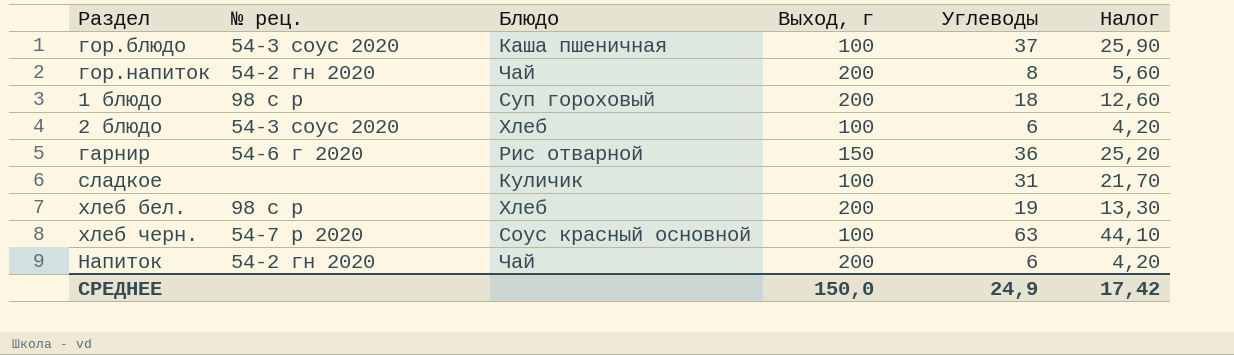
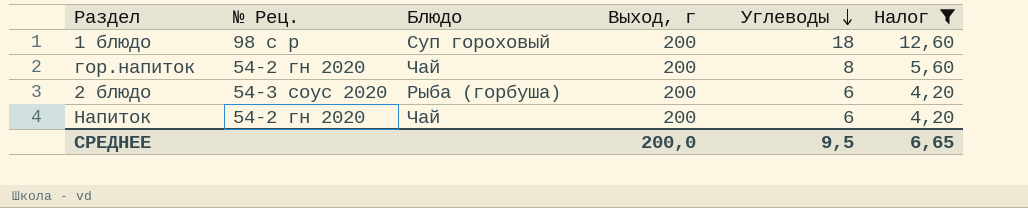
filter: none -> Налог <= 12,60
row order: none -> Углеводы descending
column name: № рец. -> № Рец.
2 блюдо | Блюдо: Хлеб -> Рыба (горбуша)
2 блюдо | Выход, г: 100 -> 200
СРЕДНЕЕ | Выход, г: 150,0 -> 200,0
СРЕДНЕЕ | Углеводы: 24,9 -> 9,5
СРЕДНЕЕ | Налог: 17,42 -> 6,65

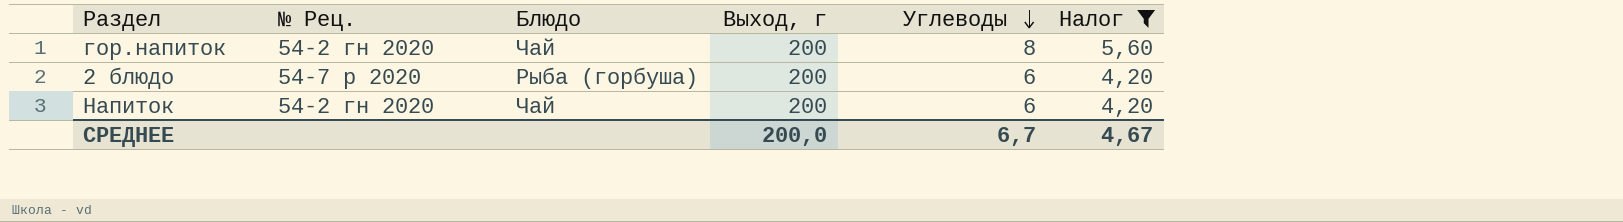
row 1 блюдо: 98 с р | Суп гороховый | 200 | 18 | 12,60 -> none
2 блюдо | № Рец.: 54-3 соус 2020 -> 54-7 р 2020
СРЕДНЕЕ | Углеводы: 9,5 -> 6,7
СРЕДНЕЕ | Налог: 6,65 -> 4,67

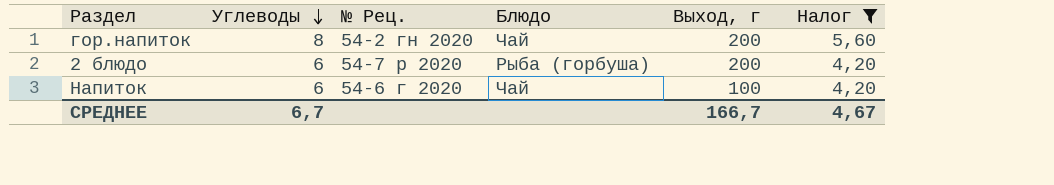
column Углеводы | position: 5 -> 2
Напиток | № Рец.: 54-2 гн 2020 -> 54-6 г 2020
Напиток | Выход, г: 200 -> 100
СРЕДНЕЕ | Выход, г: 200,0 -> 166,7

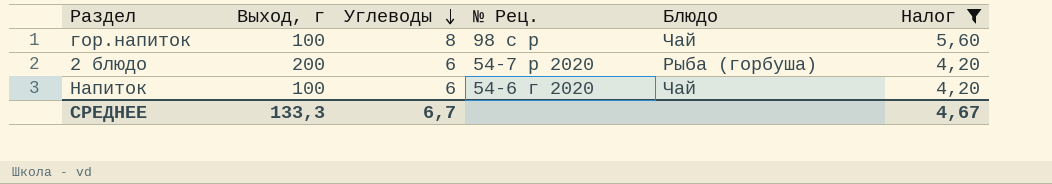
column Выход, г | position: 5 -> 2
гор.напиток | Выход, г: 200 -> 100
гор.напиток | № Рец.: 54-2 гн 2020 -> 98 с р
СРЕДНЕЕ | Выход, г: 166,7 -> 133,3

